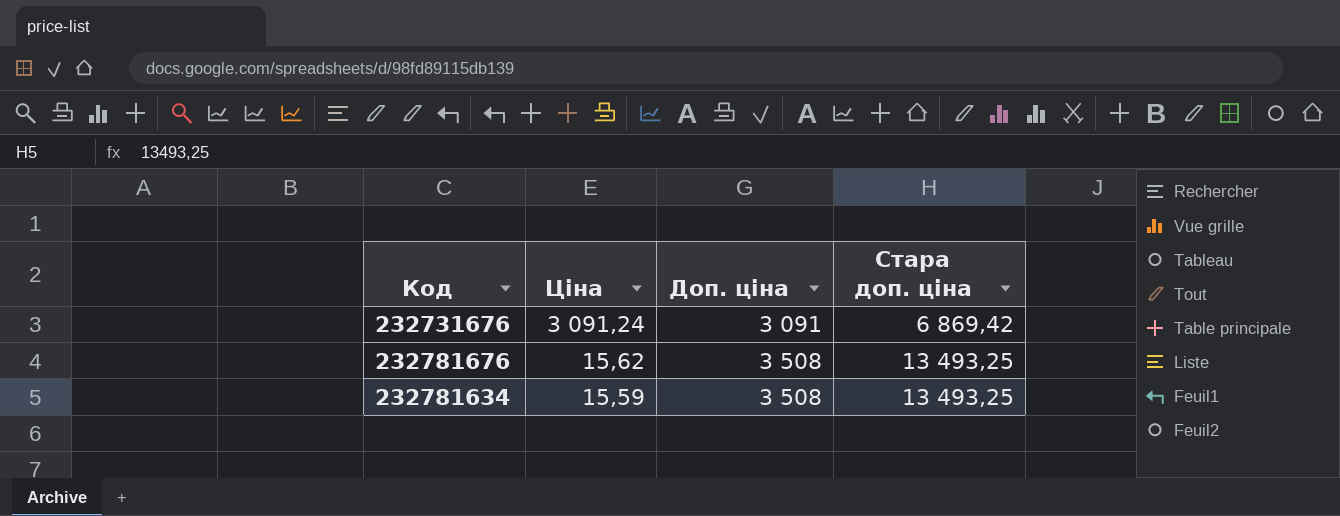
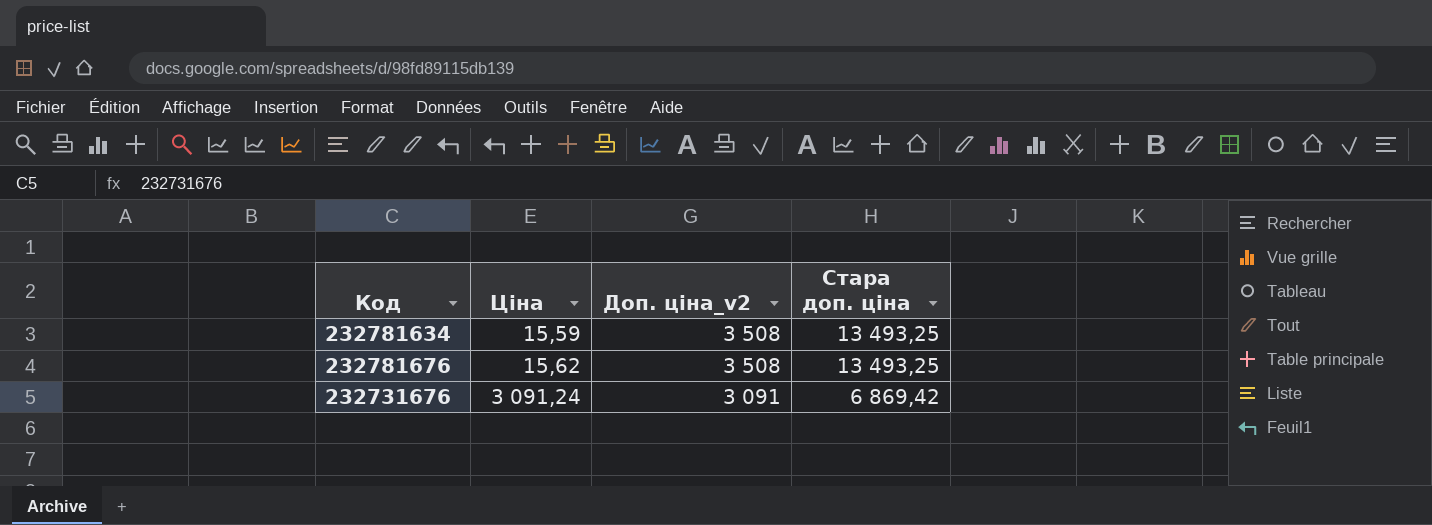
row order: Ціна descending -> Ціна ascending
column name: Доп. ціна -> Доп. ціна_v2

